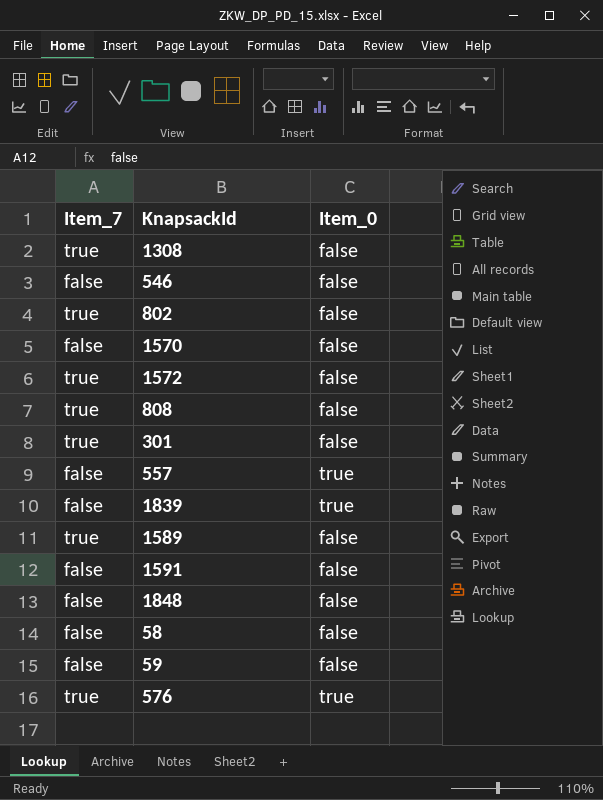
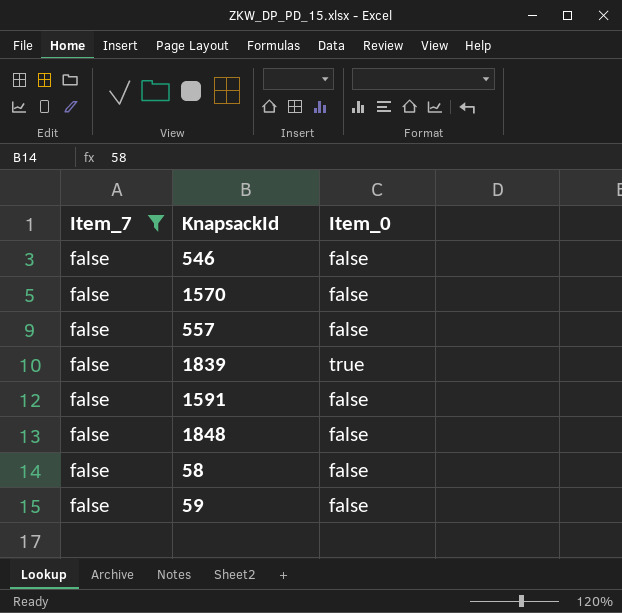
filter: none -> Item_7 = false
557 | Item_0: true -> false

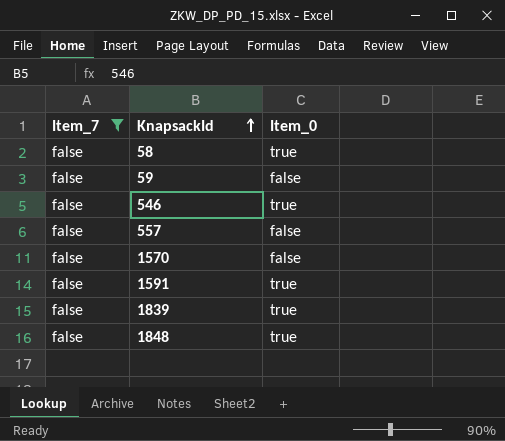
row order: none -> KnapsackId ascending
58 | Item_0: false -> true
546 | Item_0: false -> true
1591 | Item_0: false -> true
1848 | Item_0: false -> true

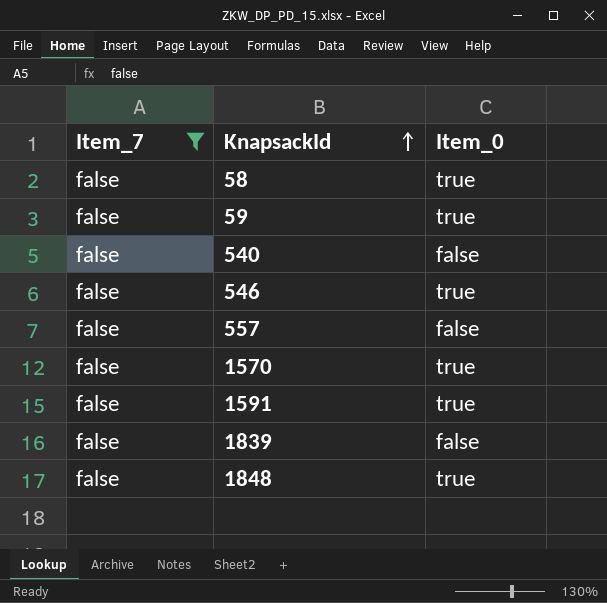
59 | Item_0: false -> true
row 540: none -> false | false
1570 | Item_0: false -> true
1839 | Item_0: true -> false

